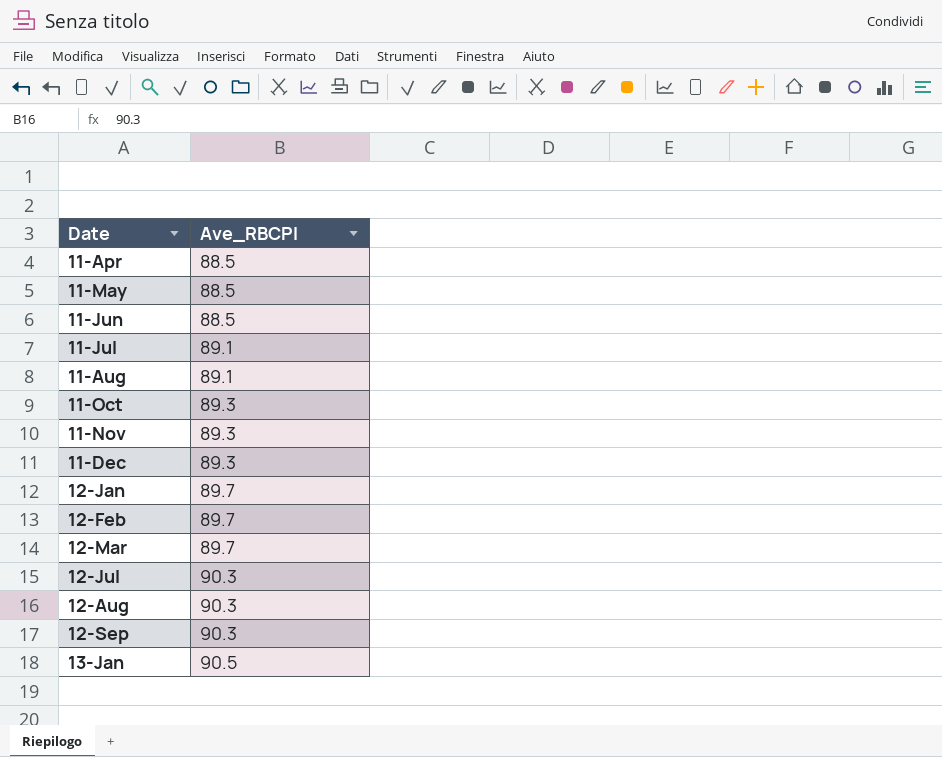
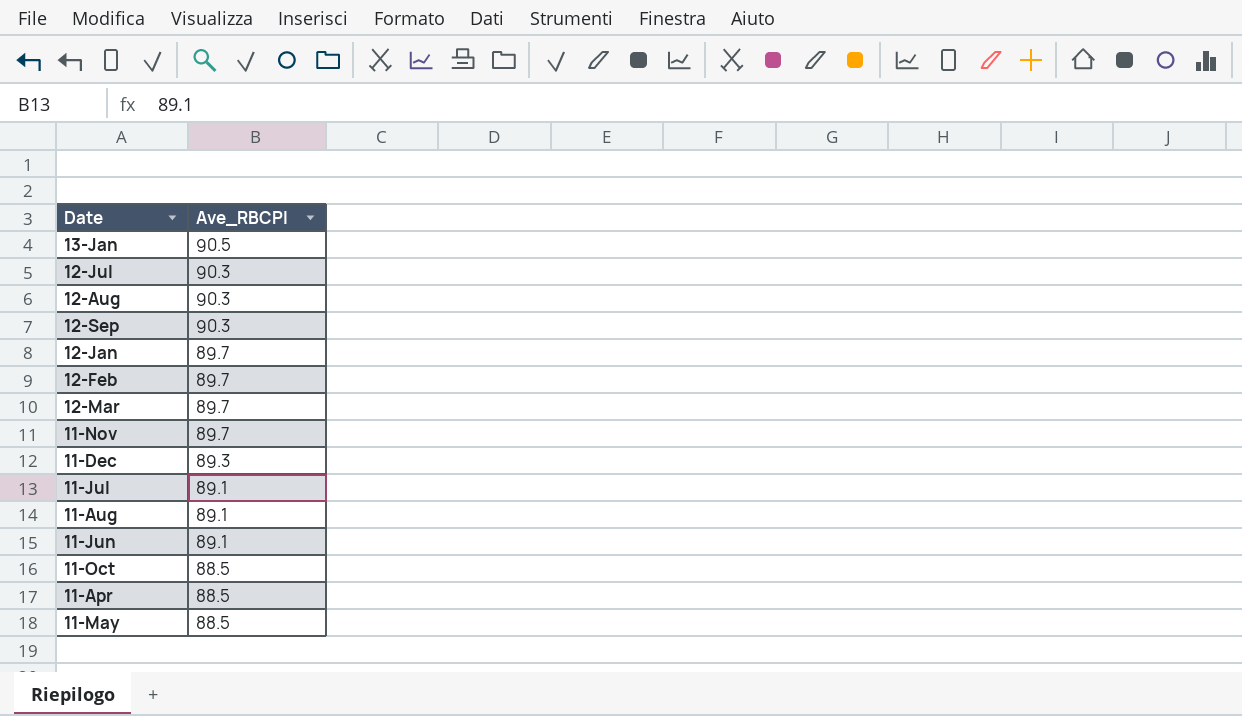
row order: Ave_RBCPI ascending -> Ave_RBCPI descending
11-Nov | Ave_RBCPI: 89.3 -> 89.7
11-Jun | Ave_RBCPI: 88.5 -> 89.1
11-Oct | Ave_RBCPI: 89.3 -> 88.5

